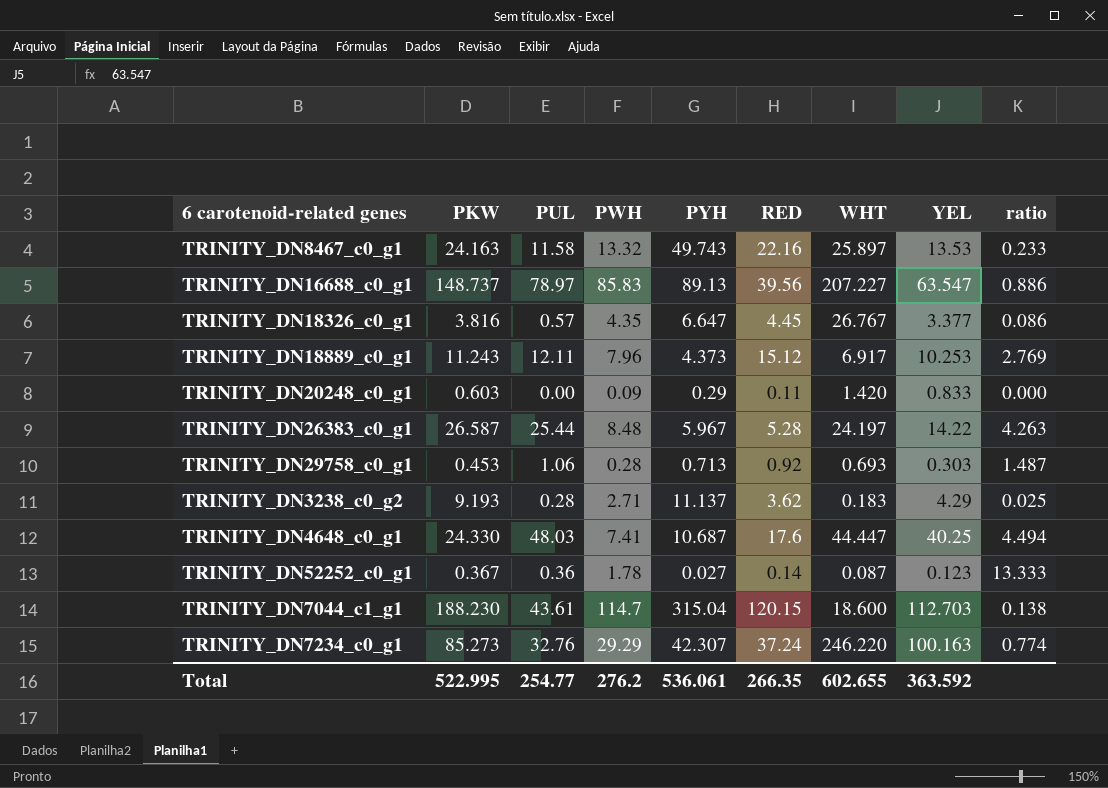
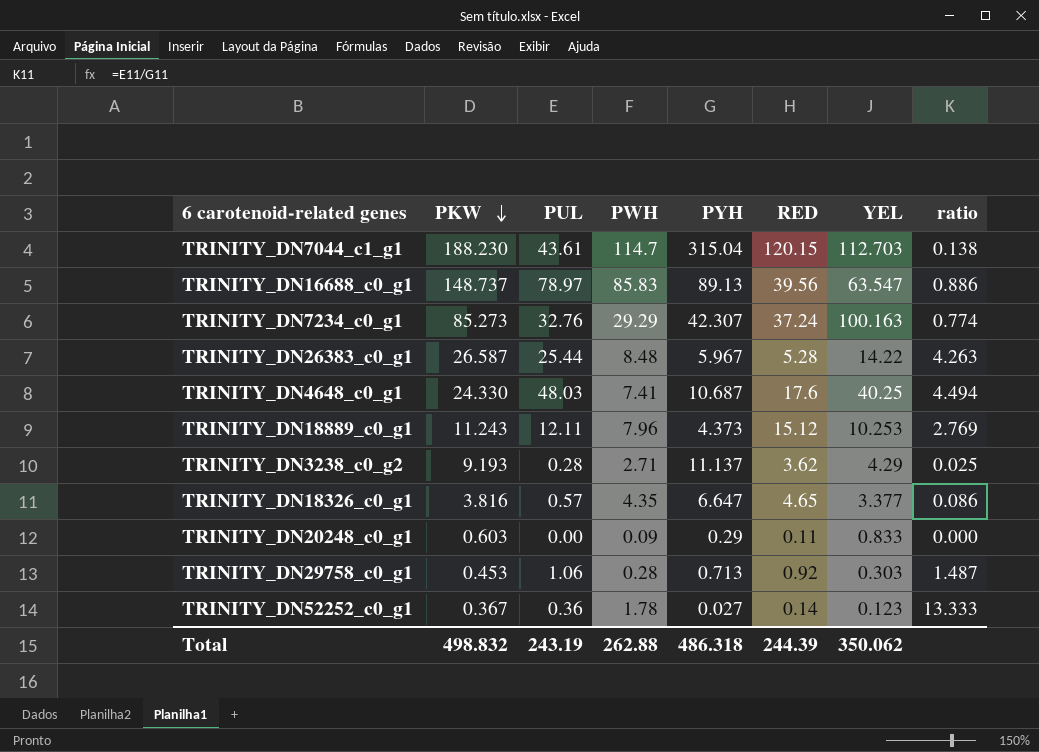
row order: none -> PKW descending
column WHT | position: 7 -> none
row TRINITY_DN8467_c0_g1: 24.163 | 11.58 | 13.32 | 49.743 | 22.16 | 25.897 | 13.53 | 0.233 -> none
TRINITY_DN18326_c0_g1 | RED: 4.45 -> 4.65
Total | PKW: 522.995 -> 498.832
Total | PUL: 254.77 -> 243.19
Total | PWH: 276.2 -> 262.88
Total | PYH: 536.061 -> 486.318
Total | RED: 266.35 -> 244.39
Total | YEL: 363.592 -> 350.062

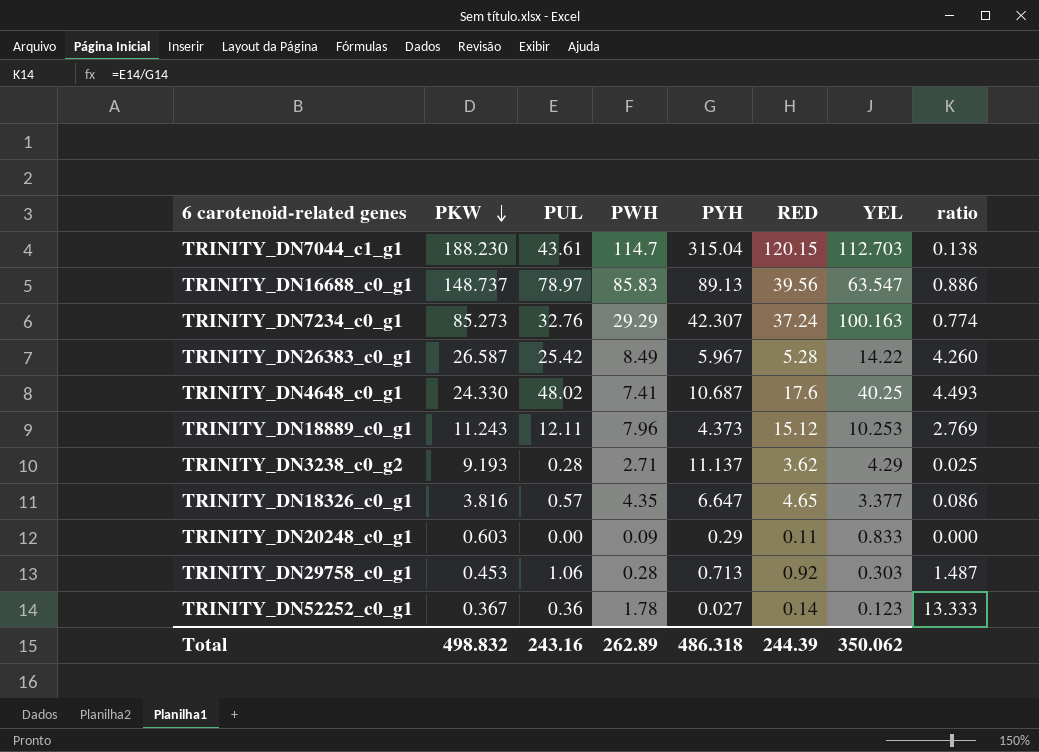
TRINITY_DN26383_c0_g1 | PUL: 25.44 -> 25.42
TRINITY_DN26383_c0_g1 | PWH: 8.48 -> 8.49
TRINITY_DN26383_c0_g1 | ratio: 4.263 -> 4.260
TRINITY_DN4648_c0_g1 | PUL: 48.03 -> 48.02
TRINITY_DN4648_c0_g1 | ratio: 4.494 -> 4.493
Total | PUL: 243.19 -> 243.16
Total | PWH: 262.88 -> 262.89

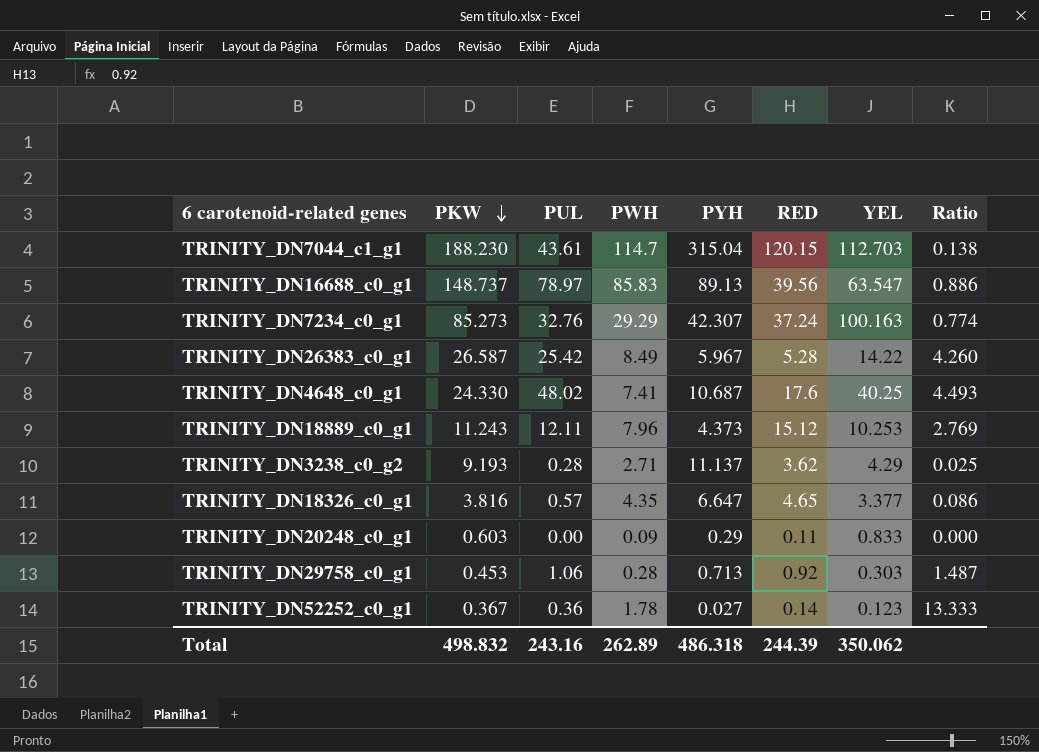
column name: ratio -> Ratio

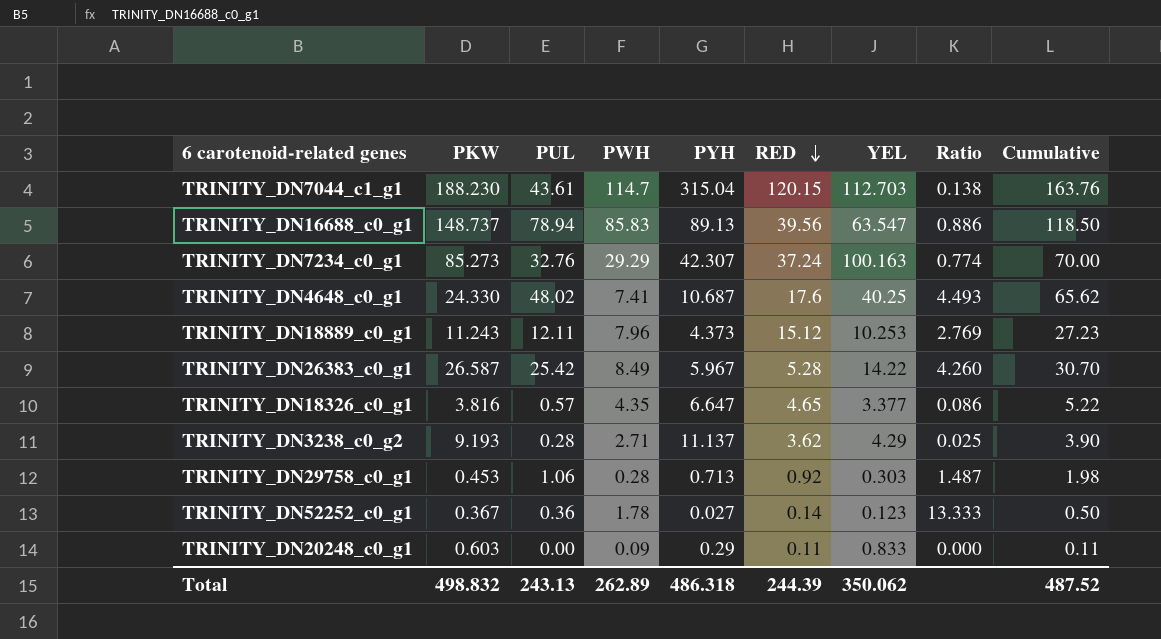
row order: PKW descending -> RED descending
column Cumulative | formula: none -> [PUL] + [RED]
TRINITY_DN16688_c0_g1 | PUL: 78.97 -> 78.94
Total | PUL: 243.16 -> 243.13

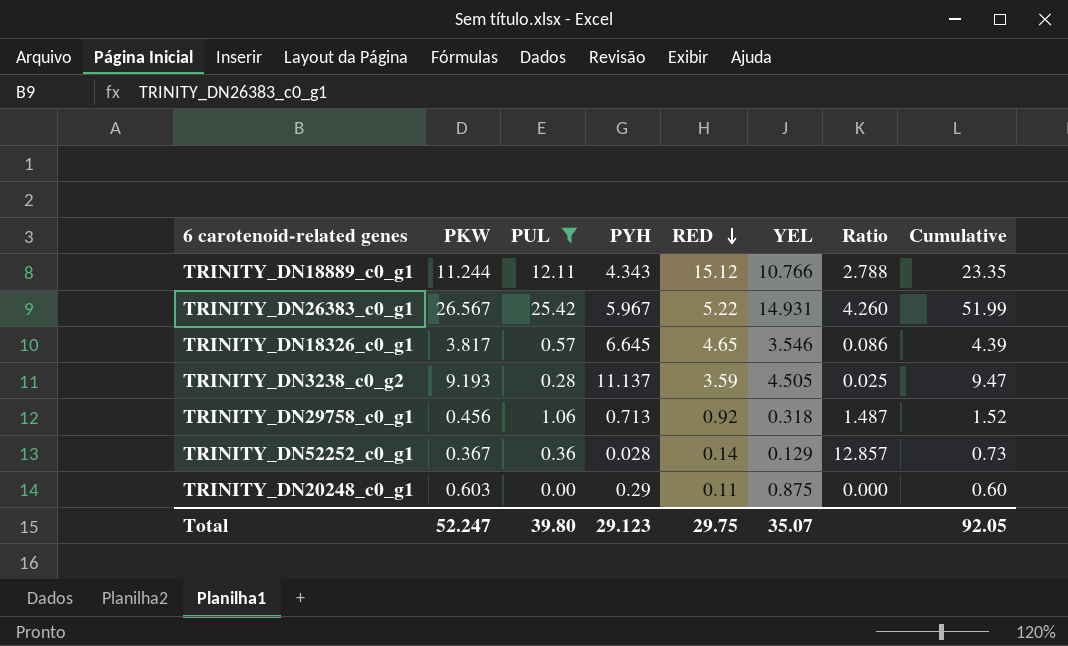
filter: none -> PUL <= 25.42
column PWH | position: 4 -> none
column Cumulative | formula: [PUL] + [RED] -> [PKW] + [PUL]
TRINITY_DN18889_c0_g1 | PKW: 11.243 -> 11.244
TRINITY_DN18889_c0_g1 | PYH: 4.373 -> 4.343
TRINITY_DN18889_c0_g1 | YEL: 10.253 -> 10.766
TRINITY_DN18889_c0_g1 | Ratio: 2.769 -> 2.788
TRINITY_DN26383_c0_g1 | PKW: 26.587 -> 26.567
TRINITY_DN26383_c0_g1 | RED: 5.28 -> 5.22
TRINITY_DN26383_c0_g1 | YEL: 14.22 -> 14.931
TRINITY_DN18326_c0_g1 | PKW: 3.816 -> 3.817
TRINITY_DN18326_c0_g1 | PYH: 6.647 -> 6.645
TRINITY_DN18326_c0_g1 | YEL: 3.377 -> 3.546
TRINITY_DN3238_c0_g2 | RED: 3.62 -> 3.59
TRINITY_DN3238_c0_g2 | YEL: 4.29 -> 4.505
TRINITY_DN29758_c0_g1 | PKW: 0.453 -> 0.456
TRINITY_DN29758_c0_g1 | YEL: 0.303 -> 0.318
TRINITY_DN52252_c0_g1 | PYH: 0.027 -> 0.028
TRINITY_DN52252_c0_g1 | YEL: 0.123 -> 0.129
TRINITY_DN52252_c0_g1 | Ratio: 13.333 -> 12.857
TRINITY_DN20248_c0_g1 | YEL: 0.833 -> 0.875
Total | PKW: 498.832 -> 52.247
Total | PUL: 243.13 -> 39.80
Total | PYH: 486.318 -> 29.123
Total | RED: 244.39 -> 29.75
Total | YEL: 350.062 -> 35.07
Total | Cumulative: 487.52 -> 92.05

